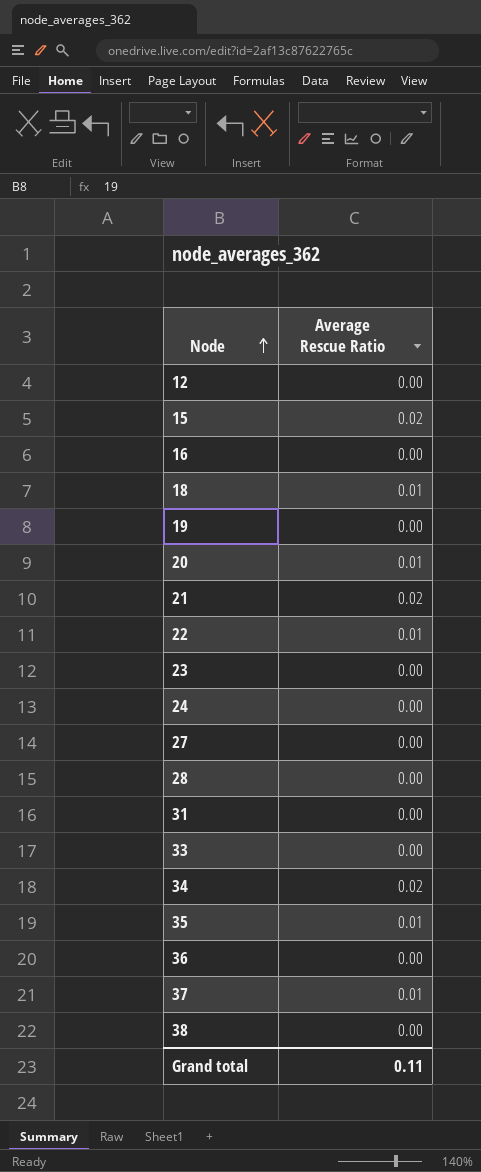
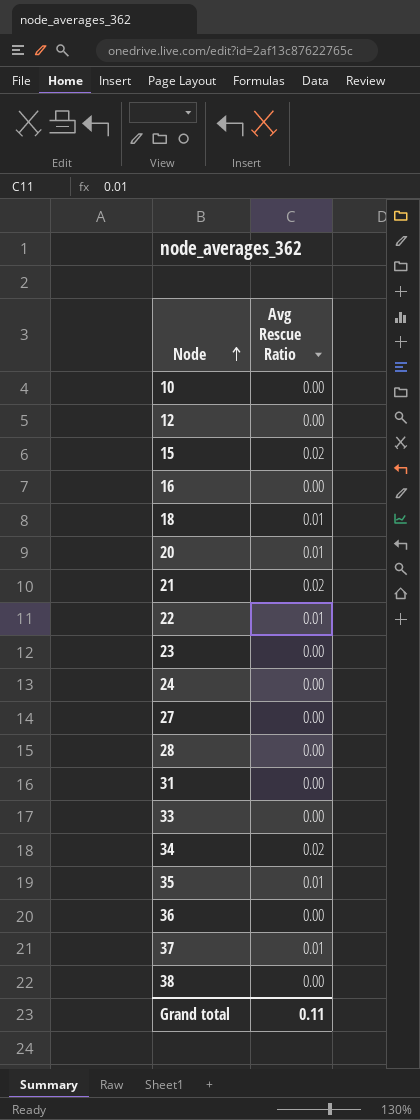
column name: Average Rescue Ratio -> Avg Rescue Ratio
row 19: 0.00 -> none
row 10: none -> 0.00

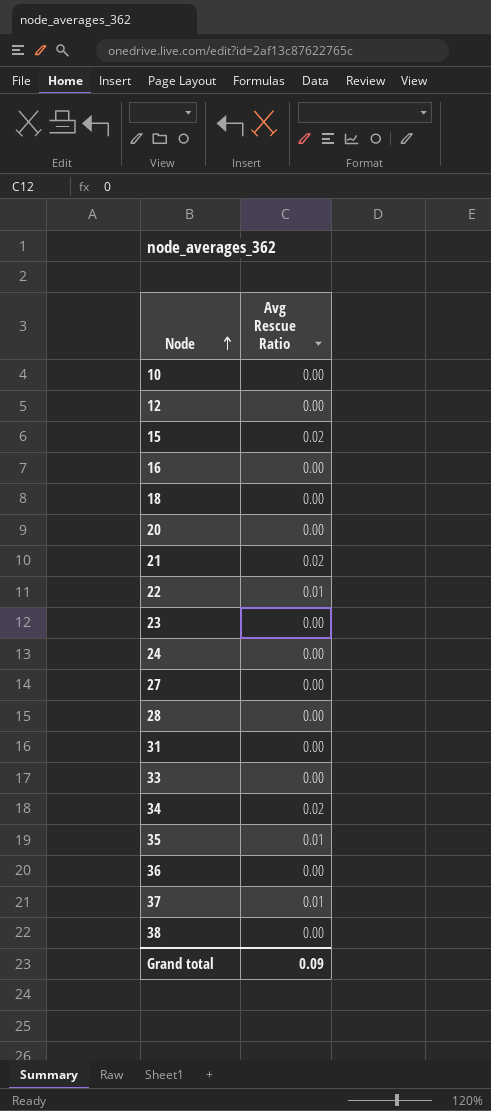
18 | Avg Rescue Ratio: 0.01 -> 0.00
20 | Avg Rescue Ratio: 0.01 -> 0.00
Grand total | Avg Rescue Ratio: 0.11 -> 0.09

